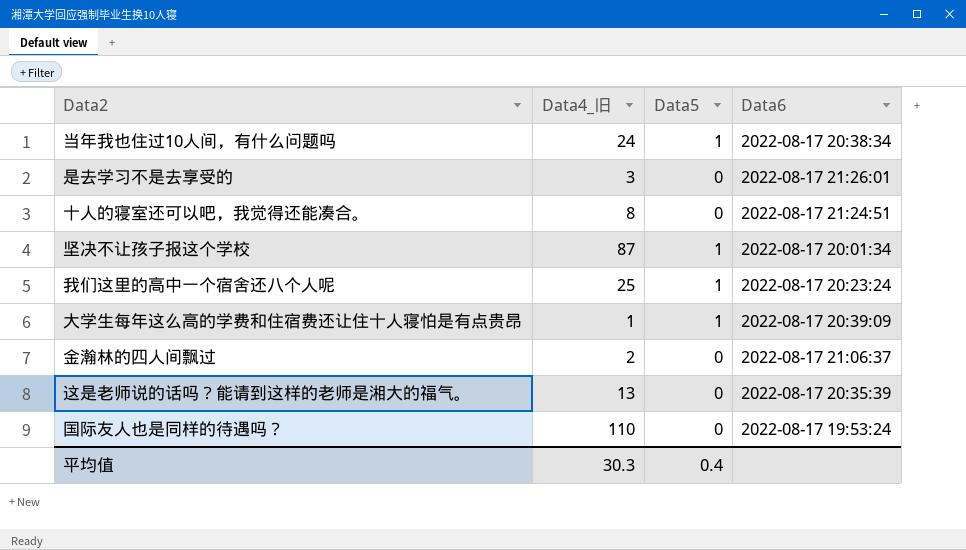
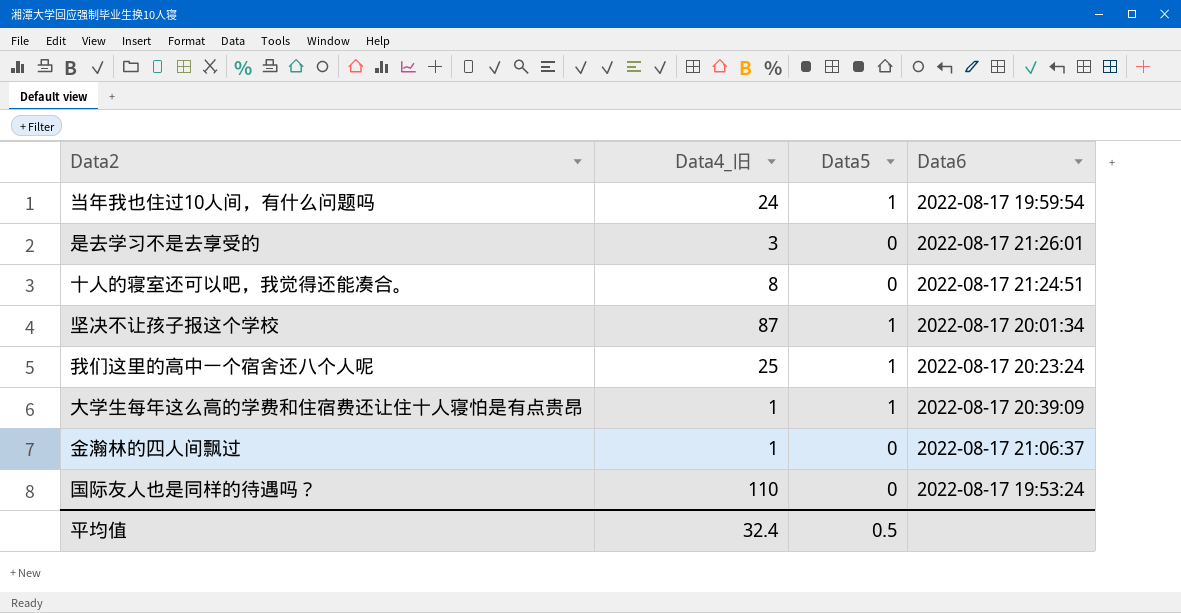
row 这是老师说的话吗？能请到这样的老师是湘大的福气。: 13 | 0 | 2022-08-17 20:35:39 -> none
当年我也住过10人间，有什么问题吗 | Data6: 2022-08-17 20:38:34 -> 2022-08-17 19:59:54
金瀚林的四人间飘过 | Data4_旧: 2 -> 1
平均值 | Data4_旧: 30.3 -> 32.4
平均值 | Data5: 0.4 -> 0.5

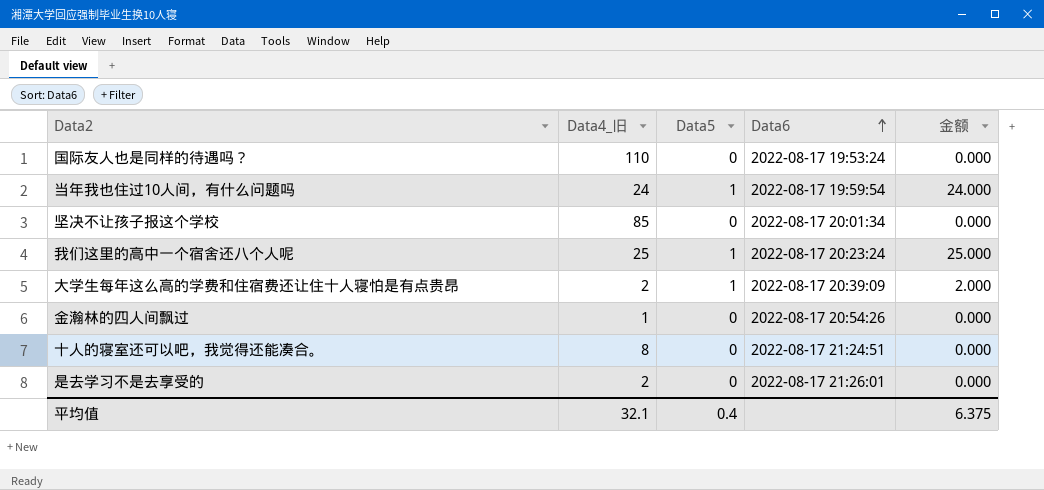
row order: none -> Data6 ascending
column 金额 | formula: none -> [Data4_旧] * [Data5]
坚决不让孩子报这个学校 | Data4_旧: 87 -> 85
坚决不让孩子报这个学校 | Data5: 1 -> 0
大学生每年这么高的学费和住宿费还让住十人寝怕是有点贵昂 | Data4_旧: 1 -> 2
金瀚林的四人间飘过 | Data6: 2022-08-17 21:06:37 -> 2022-08-17 20:54:26
是去学习不是去享受的 | Data4_旧: 3 -> 2
平均值 | Data4_旧: 32.4 -> 32.1
平均值 | Data5: 0.5 -> 0.4

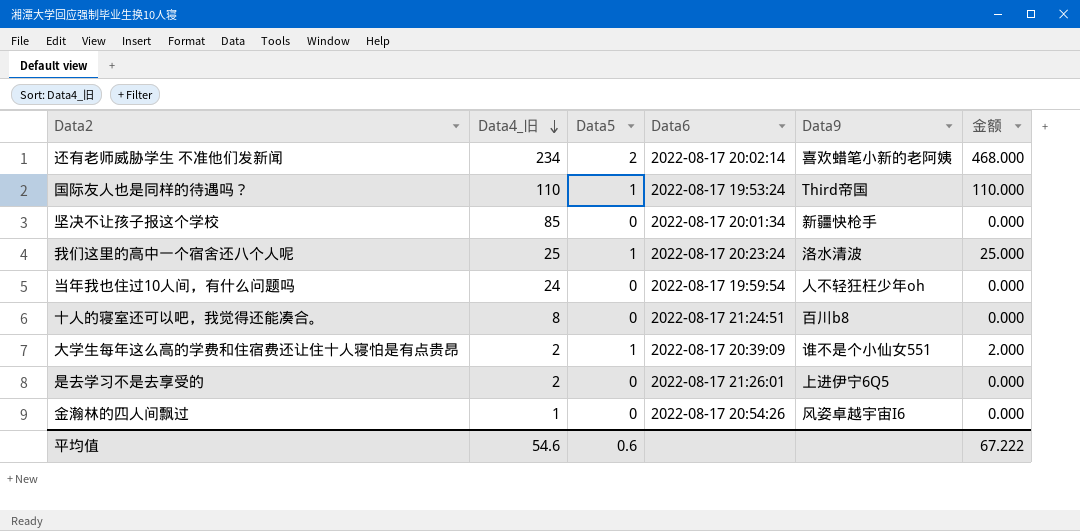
row order: Data6 ascending -> Data4_旧 descending
column Data9 | position: none -> 5
row 还有老师威胁学生 不准他们发新闻: none -> 234 | 2 | 2022-08-17 20:02:14 | 喜欢蜡笔小新的老阿姨 | 468.000
国际友人也是同样的待遇吗？ | Data5: 0 -> 1
国际友人也是同样的待遇吗？ | 金额: 0.000 -> 110.000
当年我也住过10人间，有什么问题吗 | Data5: 1 -> 0
当年我也住过10人间，有什么问题吗 | 金额: 24.000 -> 0.000
平均值 | Data4_旧: 32.1 -> 54.6
平均值 | Data5: 0.4 -> 0.6
平均值 | 金额: 6.375 -> 67.222

